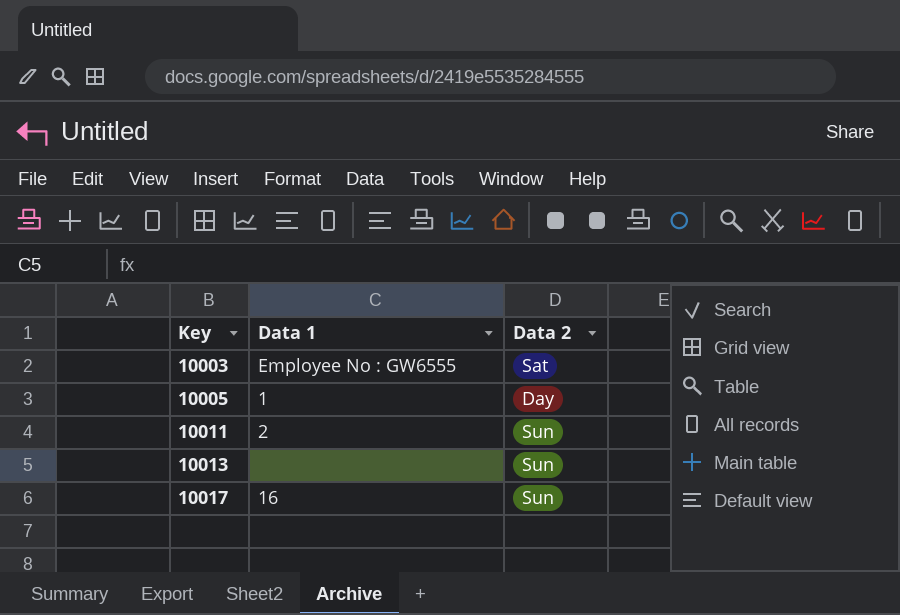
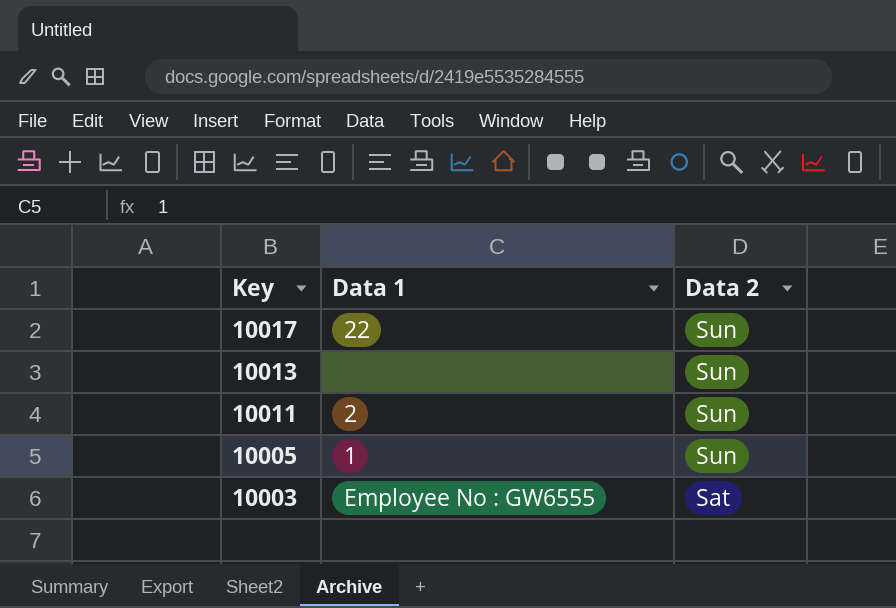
row order: Key ascending -> Key descending
10017 | Data 1: 16 -> 22
10005 | Data 2: Day -> Sun

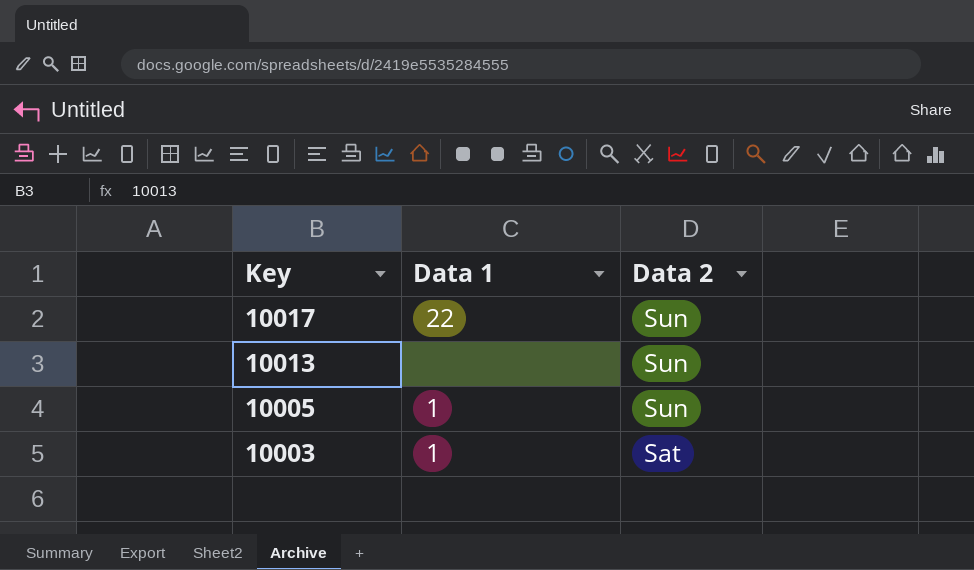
row 10011: 2 | Sun -> none
10003 | Data 1: Employee No : GW6555 -> 1

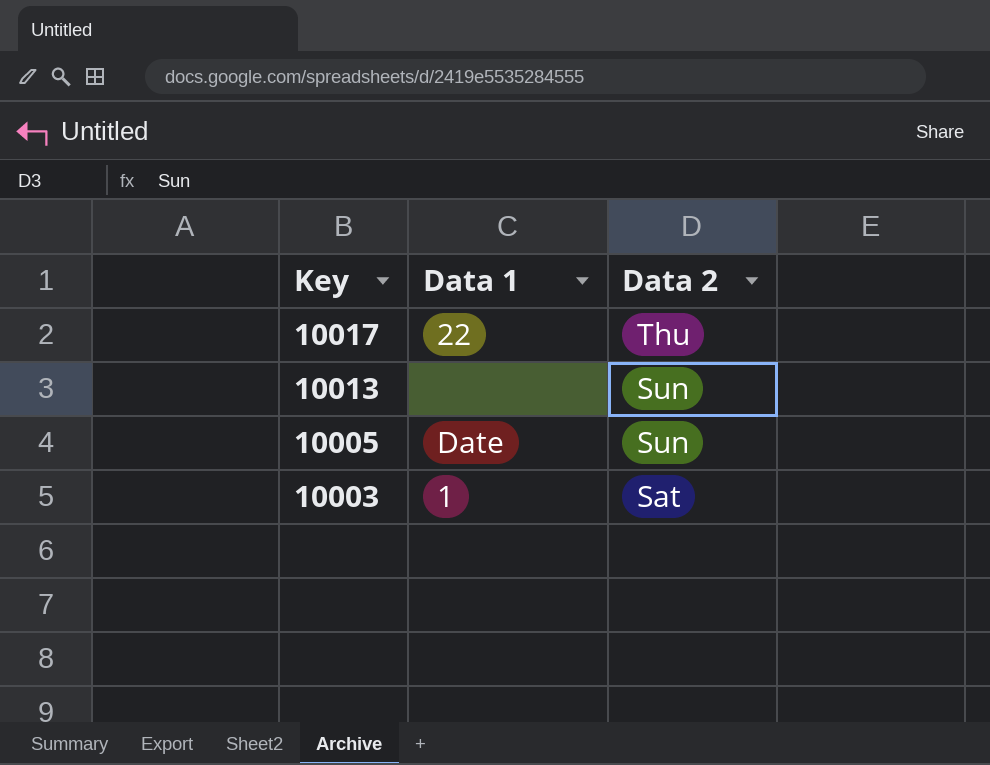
10017 | Data 2: Sun -> Thu
10005 | Data 1: 1 -> Date

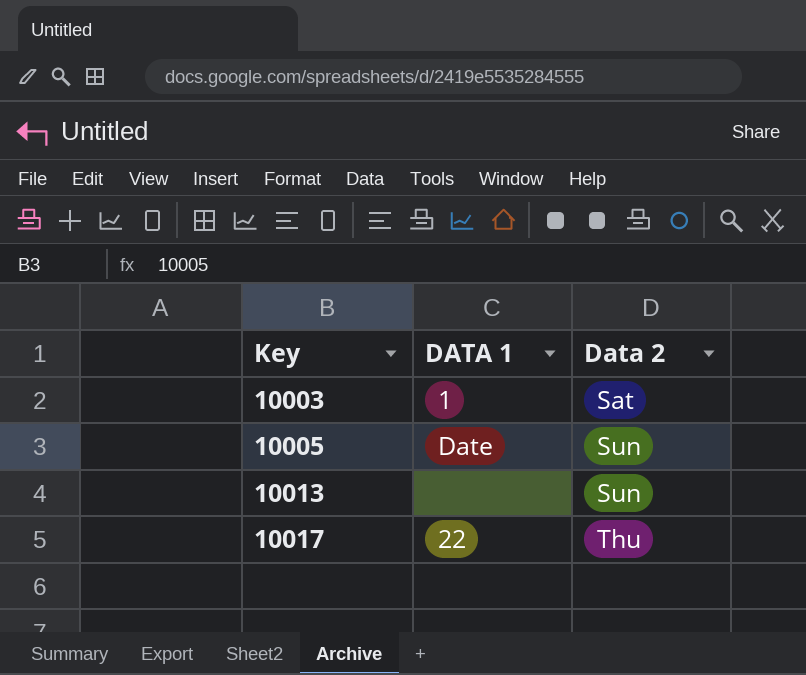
row order: Key descending -> Key ascending
column name: Data 1 -> DATA 1

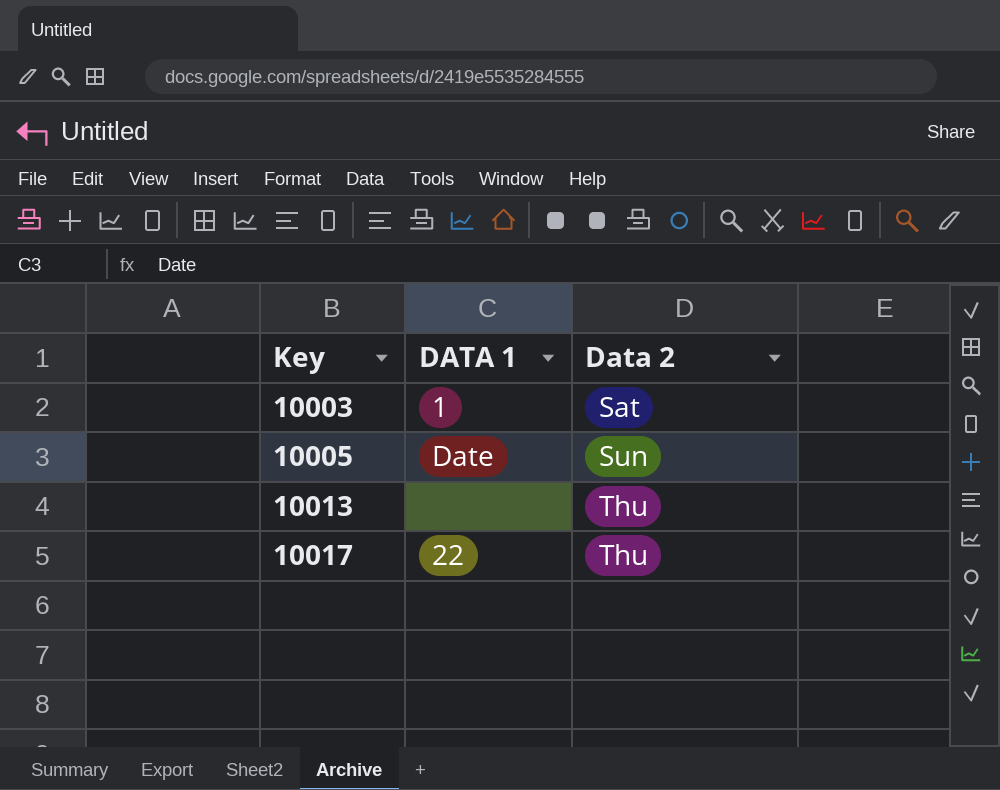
10013 | Data 2: Sun -> Thu

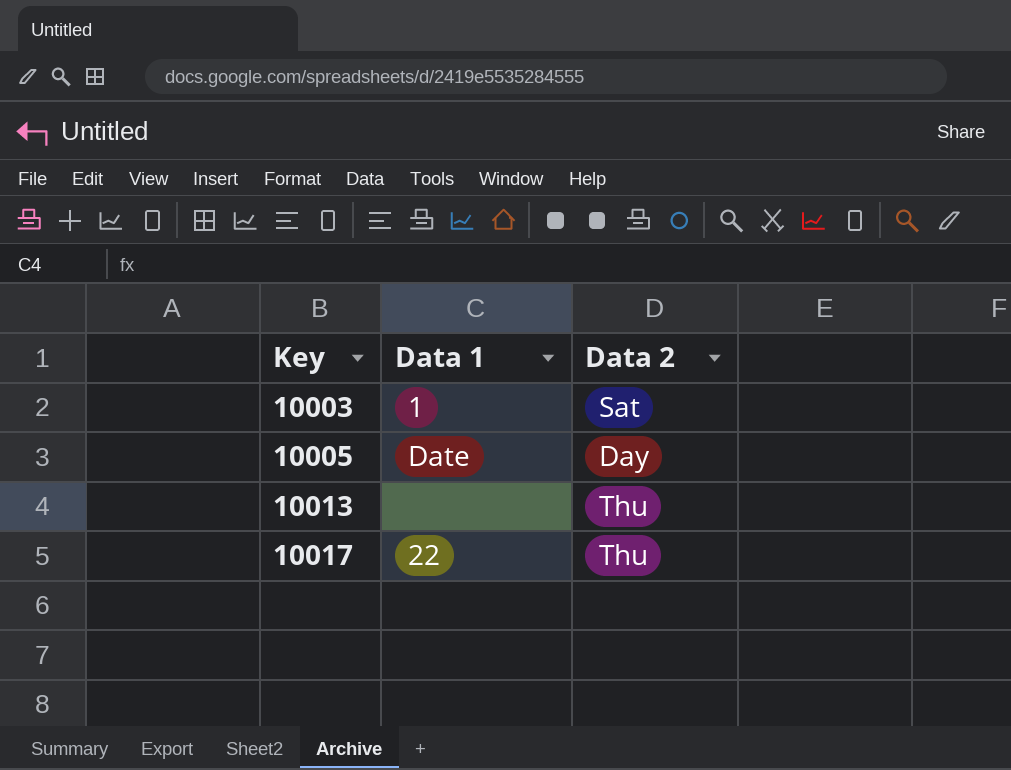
column name: DATA 1 -> Data 1
10005 | Data 2: Sun -> Day

